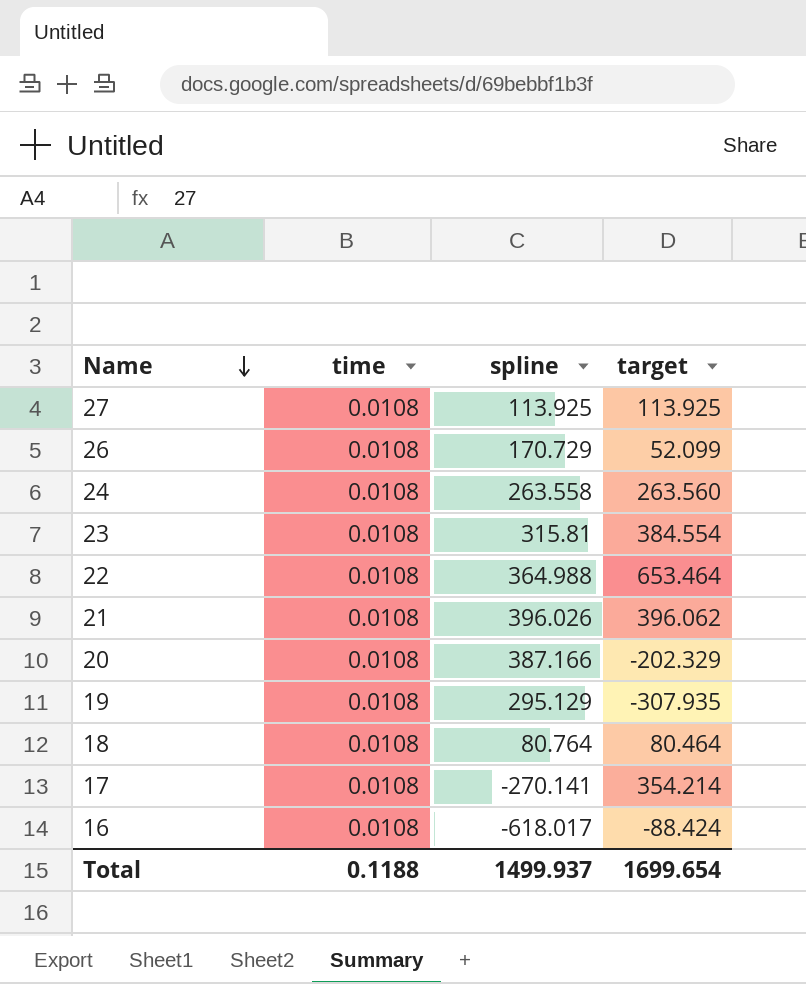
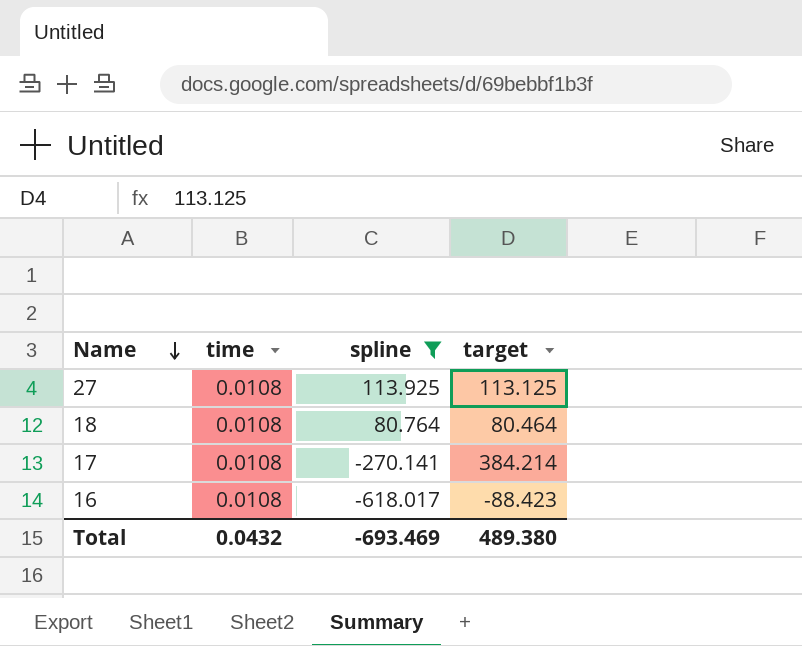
filter: none -> spline <= 113.925
27 | target: 113.925 -> 113.125
17 | target: 354.214 -> 384.214
16 | target: -88.424 -> -88.423
Total | time: 0.1188 -> 0.0432
Total | spline: 1499.937 -> -693.469
Total | target: 1699.654 -> 489.380

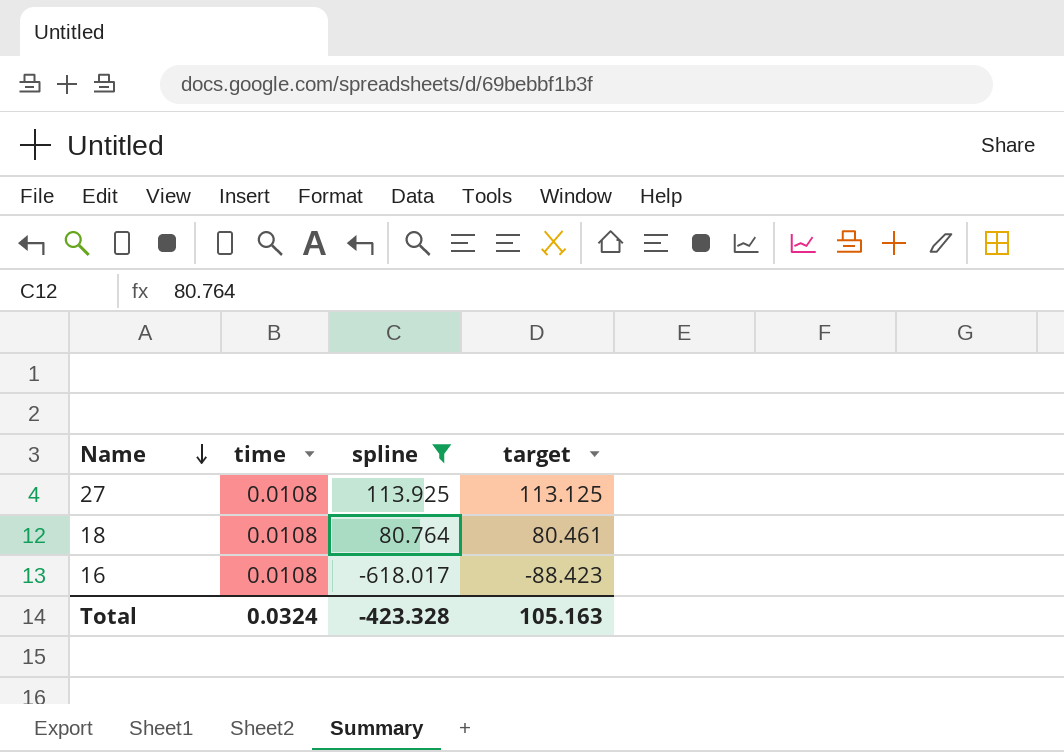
row 17: 0.0108 | -270.141 | 384.214 -> none
18 | target: 80.464 -> 80.461
Total | time: 0.0432 -> 0.0324
Total | spline: -693.469 -> -423.328
Total | target: 489.380 -> 105.163

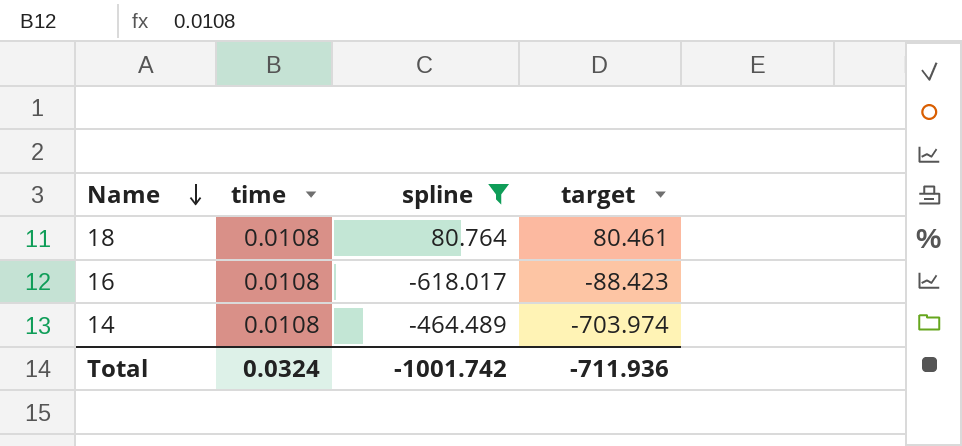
row 27: 0.0108 | 113.925 | 113.125 -> none
row 14: none -> 0.0108 | -464.489 | -703.974
Total | spline: -423.328 -> -1001.742
Total | target: 105.163 -> -711.936

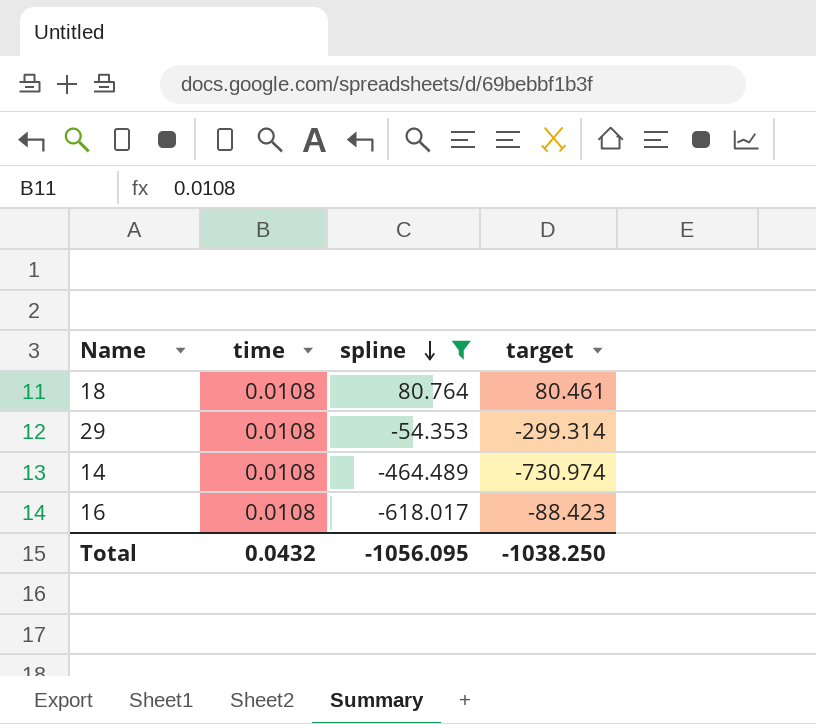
row order: Name descending -> spline descending
row 29: none -> 0.0108 | -54.353 | -299.314
14 | target: -703.974 -> -730.974
Total | time: 0.0324 -> 0.0432
Total | spline: -1001.742 -> -1056.095
Total | target: -711.936 -> -1038.250

